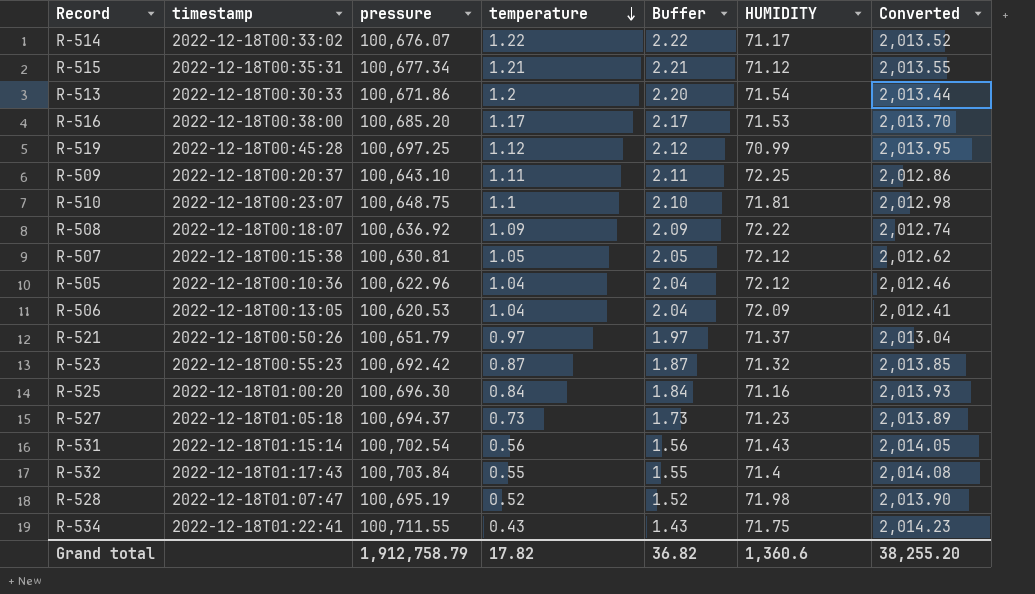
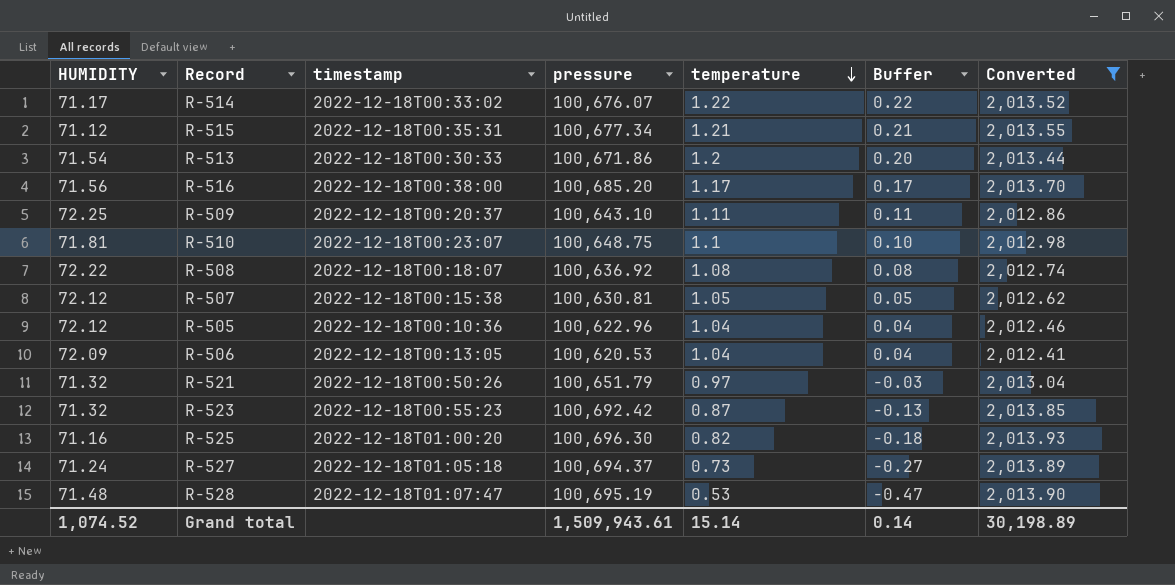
filter: none -> Converted <= 2,013.93
column HUMIDITY | position: 6 -> 1
column Buffer | formula: [temperature] + 1 -> [temperature] - 1
R-516 | HUMIDITY: 71.53 -> 71.56
R-508 | temperature: 1.09 -> 1.08
R-521 | HUMIDITY: 71.37 -> 71.32
R-525 | temperature: 0.84 -> 0.82
R-527 | HUMIDITY: 71.23 -> 71.24
R-528 | HUMIDITY: 71.98 -> 71.48
R-528 | temperature: 0.52 -> 0.53
Grand total | HUMIDITY: 1,360.6 -> 1,074.52
Grand total | pressure: 1,912,758.79 -> 1,509,943.61
Grand total | temperature: 17.82 -> 15.14
Grand total | Buffer: 36.82 -> 0.14
Grand total | Converted: 38,255.20 -> 30,198.89

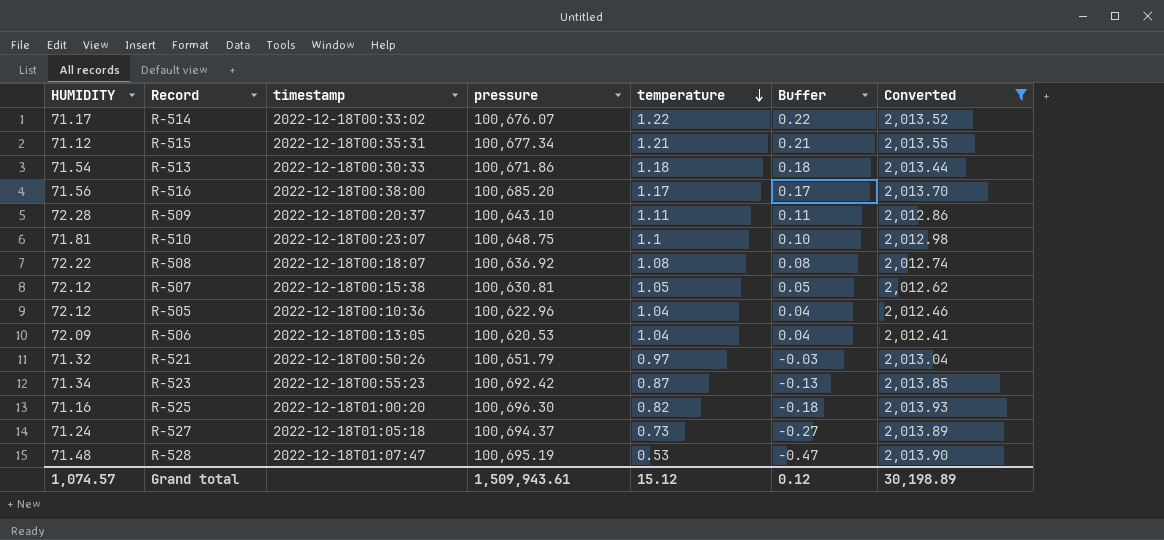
R-513 | temperature: 1.2 -> 1.18
R-513 | Buffer: 0.20 -> 0.18
R-509 | HUMIDITY: 72.25 -> 72.28
R-523 | HUMIDITY: 71.32 -> 71.34
Grand total | HUMIDITY: 1,074.52 -> 1,074.57
Grand total | temperature: 15.14 -> 15.12
Grand total | Buffer: 0.14 -> 0.12

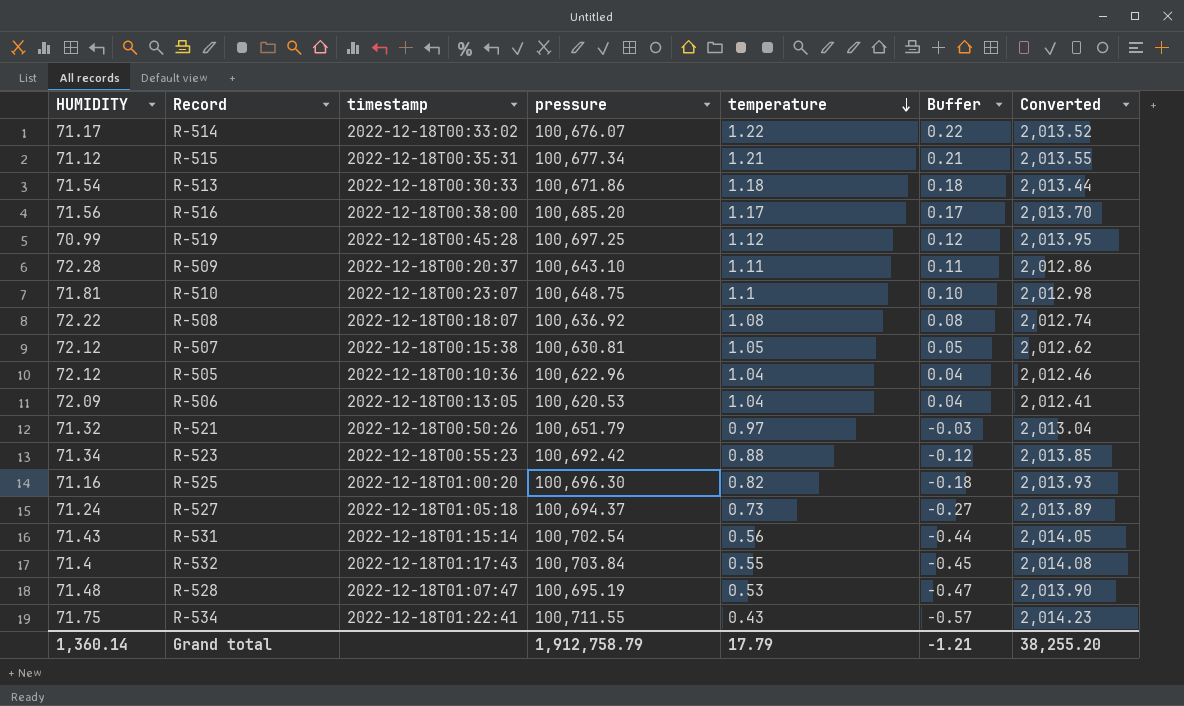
filter: Converted <= 2,013.93 -> none
R-523 | temperature: 0.87 -> 0.88
R-523 | Buffer: -0.13 -> -0.12
Grand total | HUMIDITY: 1,074.57 -> 1,360.14
Grand total | pressure: 1,509,943.61 -> 1,912,758.79
Grand total | temperature: 15.12 -> 17.79
Grand total | Buffer: 0.12 -> -1.21
Grand total | Converted: 30,198.89 -> 38,255.20

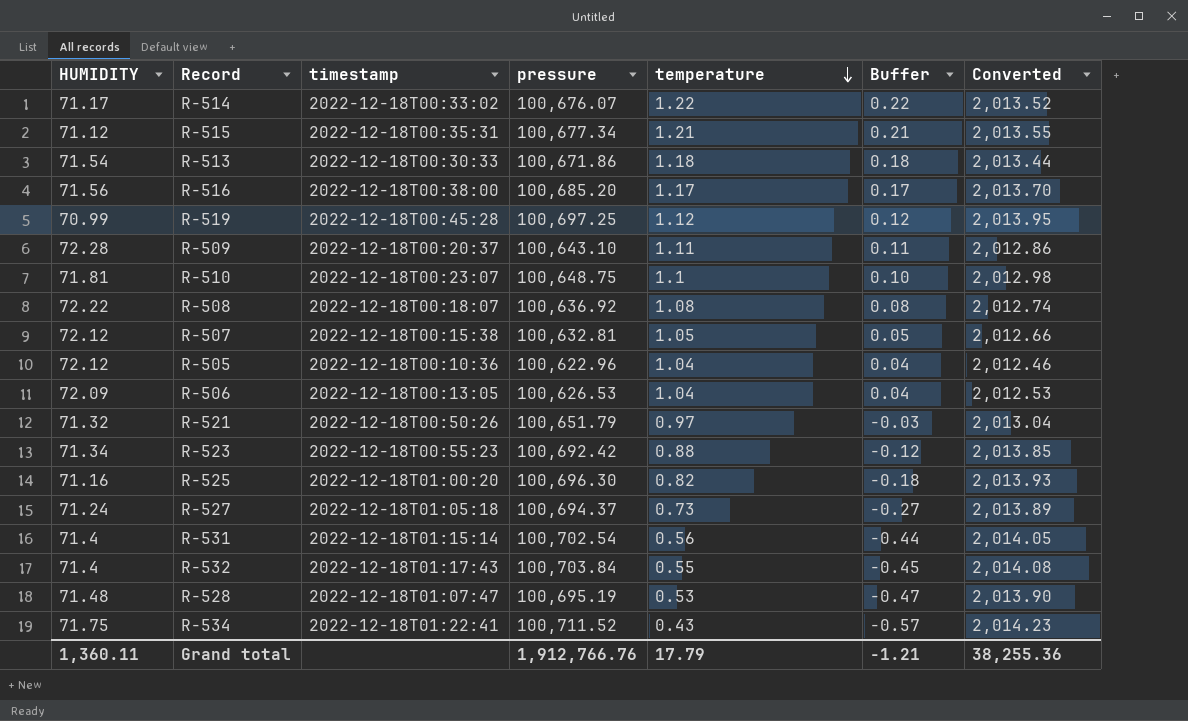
R-507 | pressure: 100,630.81 -> 100,632.81
R-507 | Converted: 2,012.62 -> 2,012.66
R-506 | pressure: 100,620.53 -> 100,626.53
R-506 | Converted: 2,012.41 -> 2,012.53
R-531 | HUMIDITY: 71.43 -> 71.4
R-534 | pressure: 100,711.55 -> 100,711.52
Grand total | HUMIDITY: 1,360.14 -> 1,360.11
Grand total | pressure: 1,912,758.79 -> 1,912,766.76
Grand total | Converted: 38,255.20 -> 38,255.36

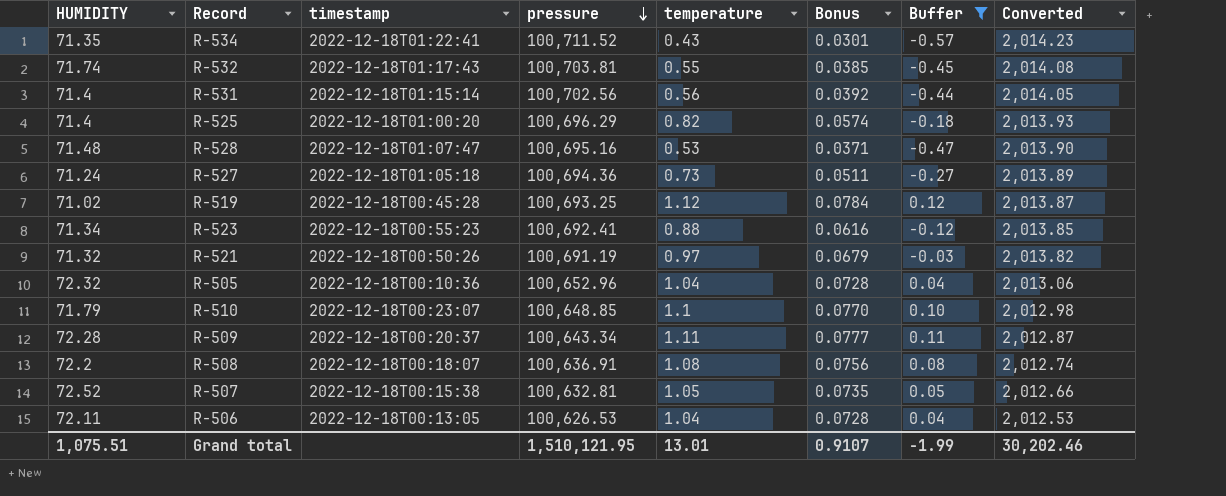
filter: none -> Buffer <= 0.12
row order: temperature descending -> pressure descending
column Bonus | formula: none -> [temperature] * 0.07
R-534 | HUMIDITY: 71.75 -> 71.35
R-532 | HUMIDITY: 71.4 -> 71.74
R-532 | pressure: 100,703.84 -> 100,703.81
R-531 | pressure: 100,702.54 -> 100,702.56
R-525 | HUMIDITY: 71.16 -> 71.4
R-525 | pressure: 100,696.30 -> 100,696.29
R-528 | pressure: 100,695.19 -> 100,695.16
R-527 | pressure: 100,694.37 -> 100,694.36
R-519 | HUMIDITY: 70.99 -> 71.02
R-519 | pressure: 100,697.25 -> 100,693.25
R-519 | Converted: 2,013.95 -> 2,013.87
R-523 | pressure: 100,692.42 -> 100,692.41
R-521 | pressure: 100,651.79 -> 100,691.19
R-521 | Converted: 2,013.04 -> 2,013.82
R-505 | HUMIDITY: 72.12 -> 72.32
R-505 | pressure: 100,622.96 -> 100,652.96
R-505 | Converted: 2,012.46 -> 2,013.06
R-510 | HUMIDITY: 71.81 -> 71.79
R-510 | pressure: 100,648.75 -> 100,648.85
R-509 | pressure: 100,643.10 -> 100,643.34
R-509 | Converted: 2,012.86 -> 2,012.87
R-508 | HUMIDITY: 72.22 -> 72.2
R-508 | pressure: 100,636.92 -> 100,636.91
R-507 | HUMIDITY: 72.12 -> 72.52
R-506 | HUMIDITY: 72.09 -> 72.11
Grand total | HUMIDITY: 1,360.11 -> 1,075.51
Grand total | pressure: 1,912,766.76 -> 1,510,121.95
Grand total | temperature: 17.79 -> 13.01
Grand total | Buffer: -1.21 -> -1.99
Grand total | Converted: 38,255.36 -> 30,202.46

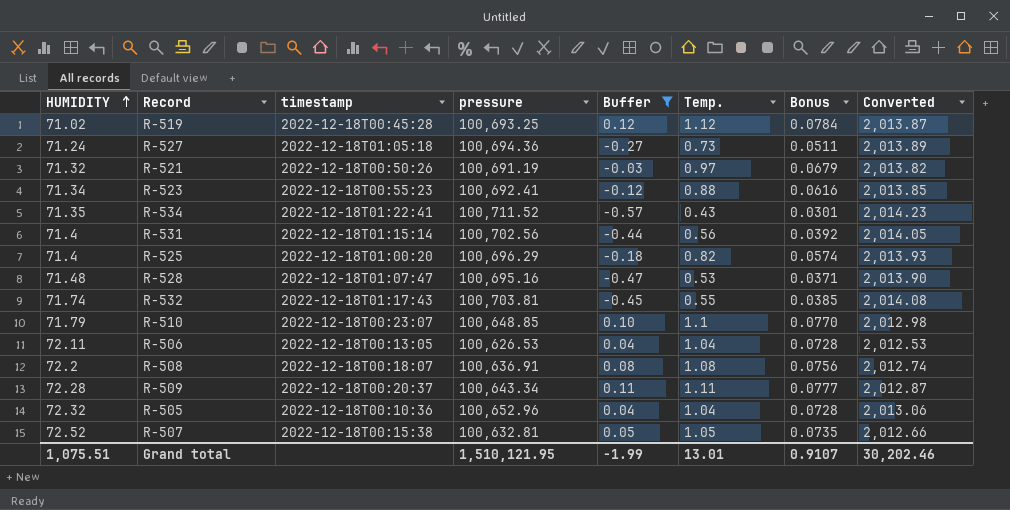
row order: pressure descending -> HUMIDITY ascending
column Buffer | position: 7 -> 5
column name: temperature -> Temp.

